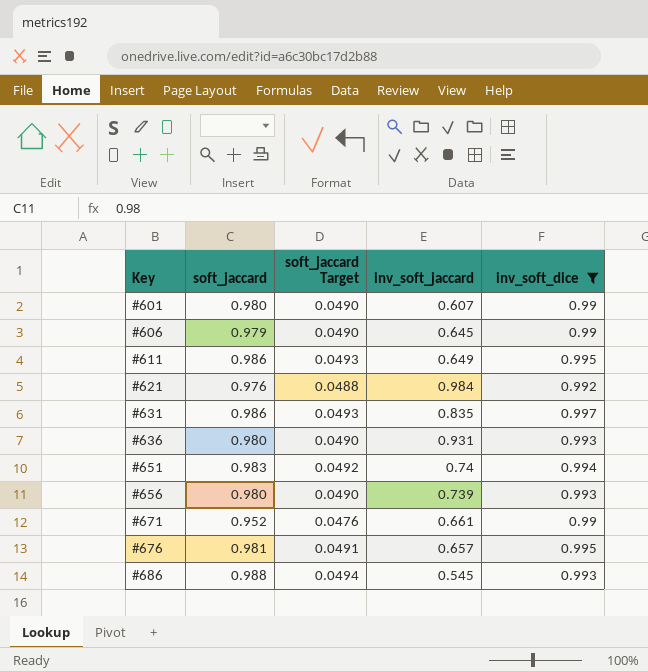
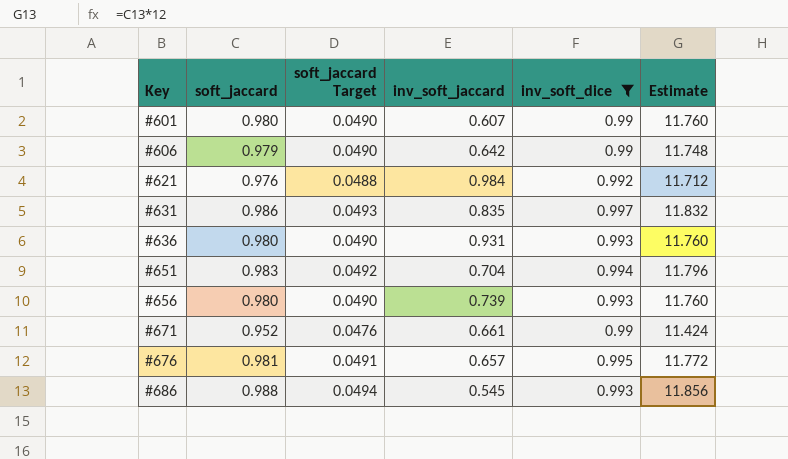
column Estimate | formula: none -> [soft_jaccard] * 12
row #611: 0.986 | 0.0493 | 0.649 | 0.995 -> none
#606 | inv_soft_jaccard: 0.645 -> 0.642
#651 | inv_soft_jaccard: 0.74 -> 0.704

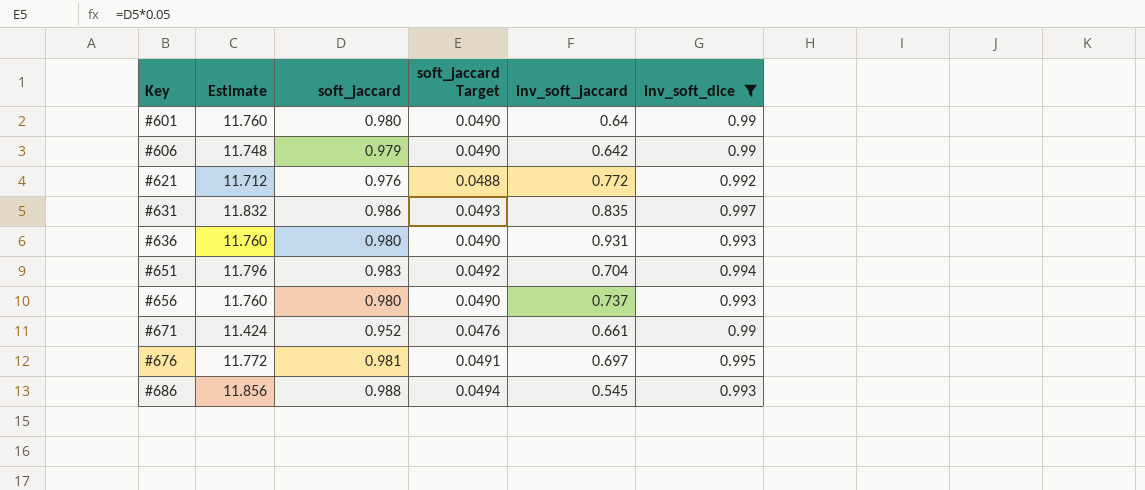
column Estimate | position: 6 -> 2
#601 | inv_soft_jaccard: 0.607 -> 0.64
#621 | inv_soft_jaccard: 0.984 -> 0.772
#656 | inv_soft_jaccard: 0.739 -> 0.737
#676 | inv_soft_jaccard: 0.657 -> 0.697

